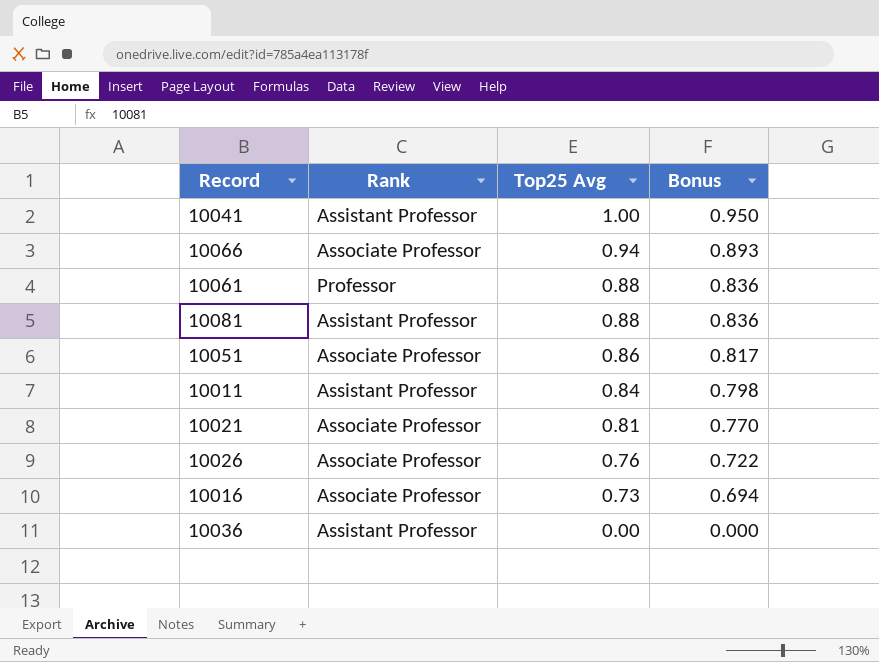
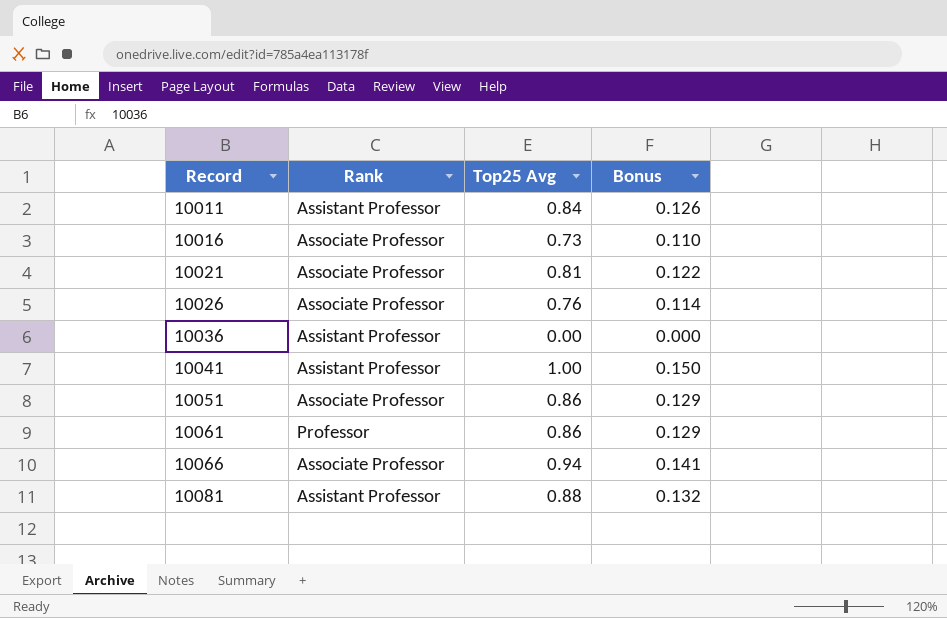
row order: Top25 Avg descending -> Record ascending
column Bonus | formula: [Top25 Avg] * 0.95 -> [Top25 Avg] * 0.15
10061 | Top25 Avg: 0.88 -> 0.86

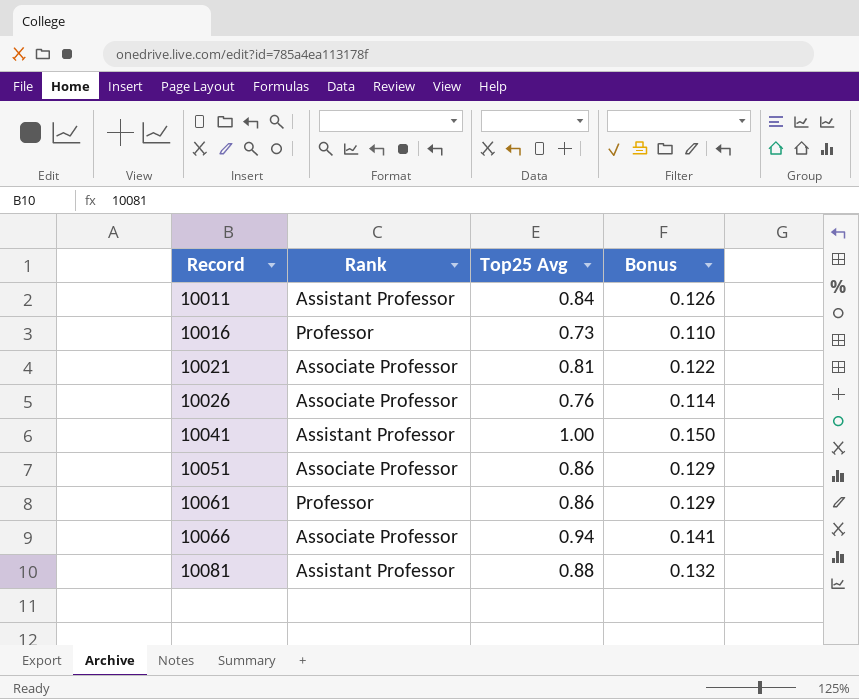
row 10036: Assistant Professor | 0.00 | 0.000 -> none
10016 | Rank: Associate Professor -> Professor

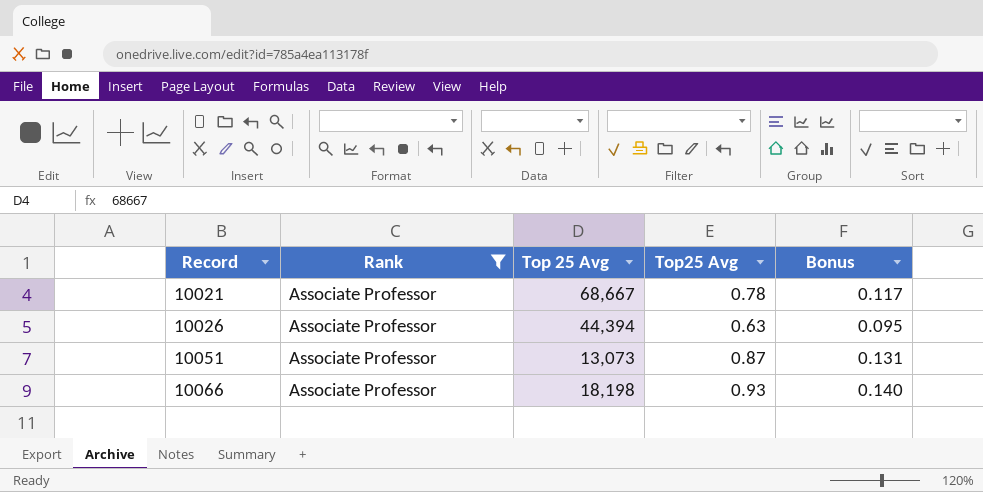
filter: none -> Rank = Associate Professor
column Top 25 Avg | position: none -> 3
10021 | Top25 Avg: 0.81 -> 0.78
10021 | Bonus: 0.122 -> 0.117
10026 | Top25 Avg: 0.76 -> 0.63
10026 | Bonus: 0.114 -> 0.095
10051 | Top25 Avg: 0.86 -> 0.87
10051 | Bonus: 0.129 -> 0.131
10066 | Top25 Avg: 0.94 -> 0.93
10066 | Bonus: 0.141 -> 0.140

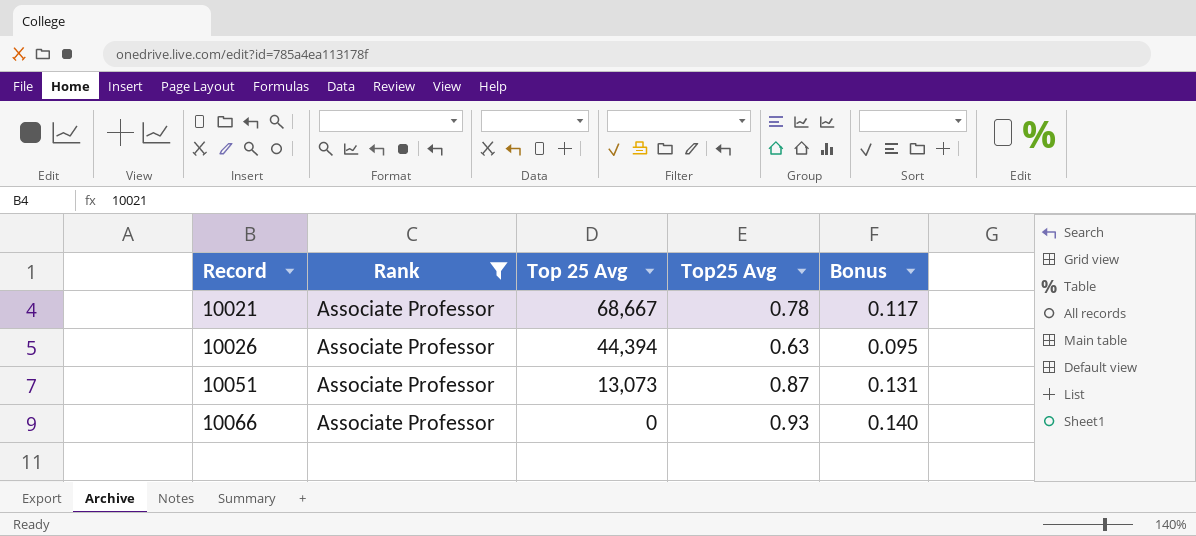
10066 | Top 25 Avg: 18,198 -> 0

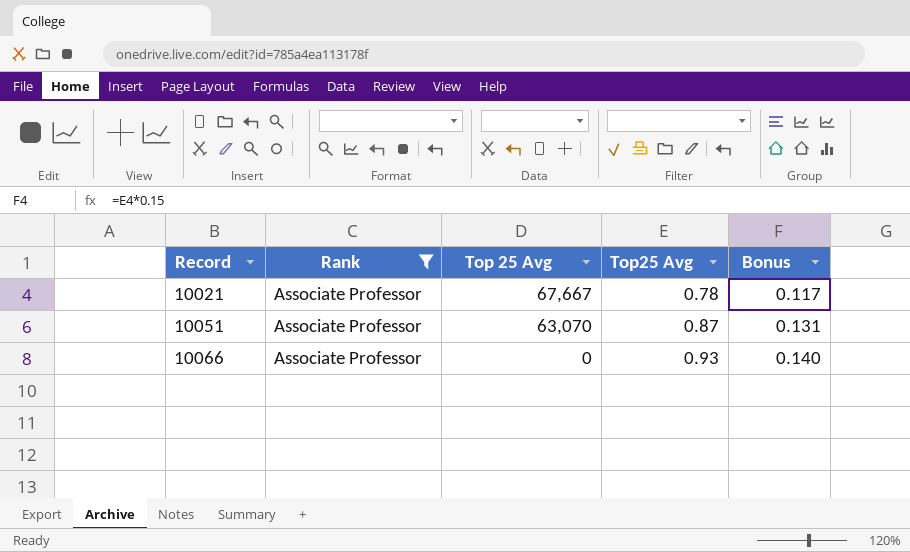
row 10026: Associate Professor | 44,394 | 0.63 | 0.095 -> none
10021 | Top 25 Avg: 68,667 -> 67,667
10051 | Top 25 Avg: 13,073 -> 63,070

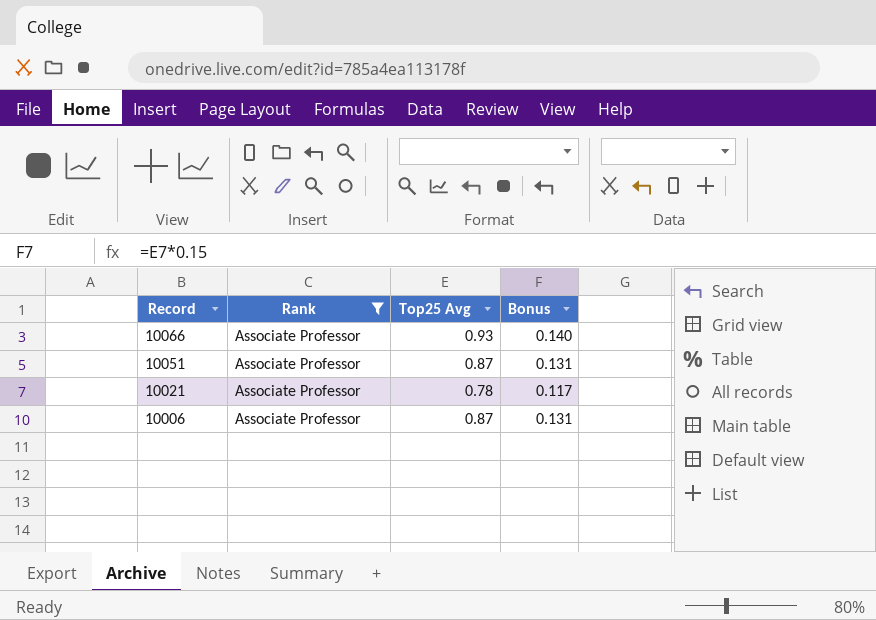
row order: Record ascending -> Record descending
column Top 25 Avg | position: 3 -> none
row 10006: none -> Associate Professor | 0.87 | 0.131

